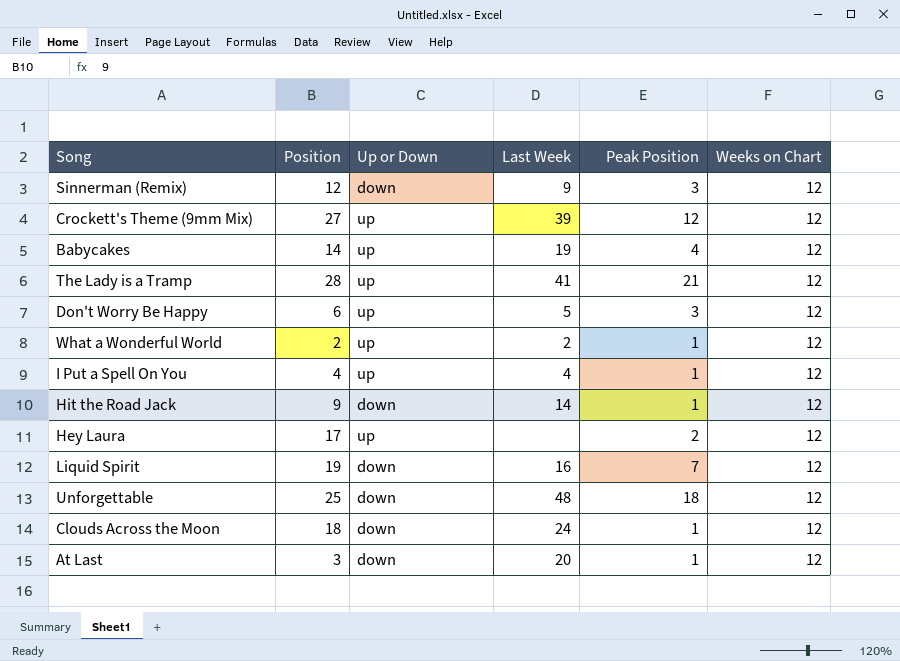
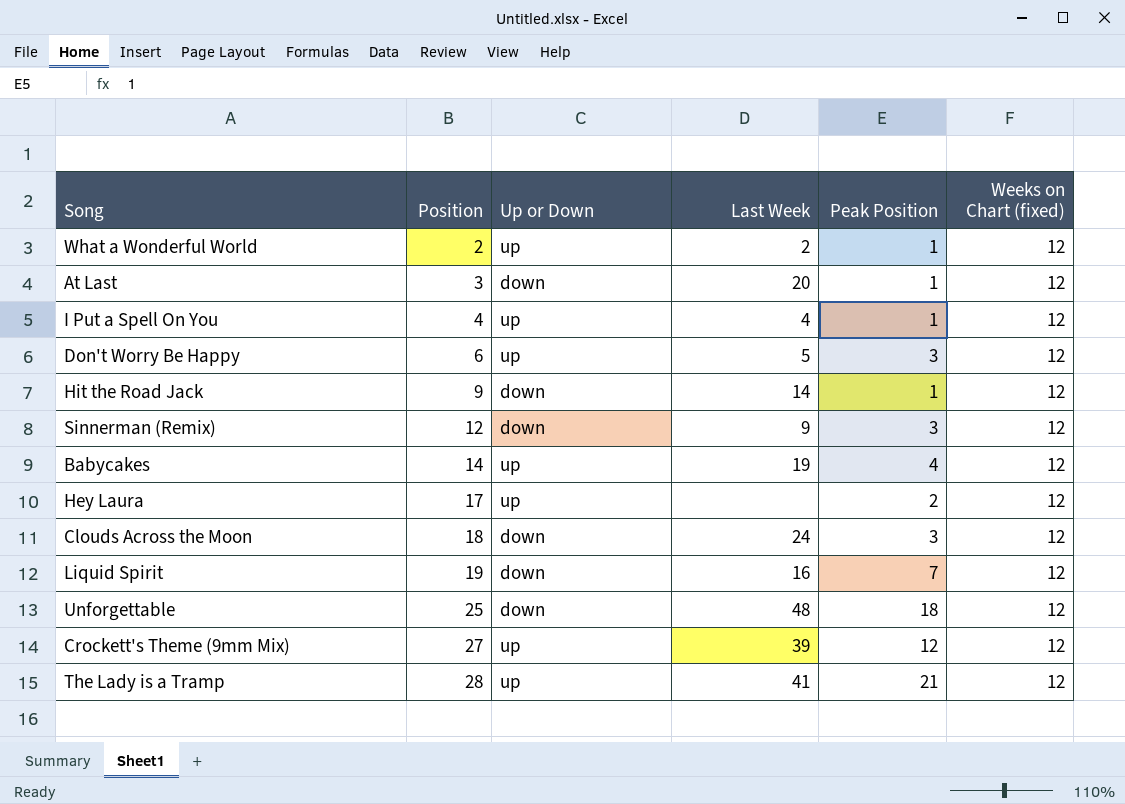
row order: none -> Position ascending
column name: Weeks on Chart -> Weeks on Chart (fixed)
Clouds Across the Moon | Peak Position: 1 -> 3

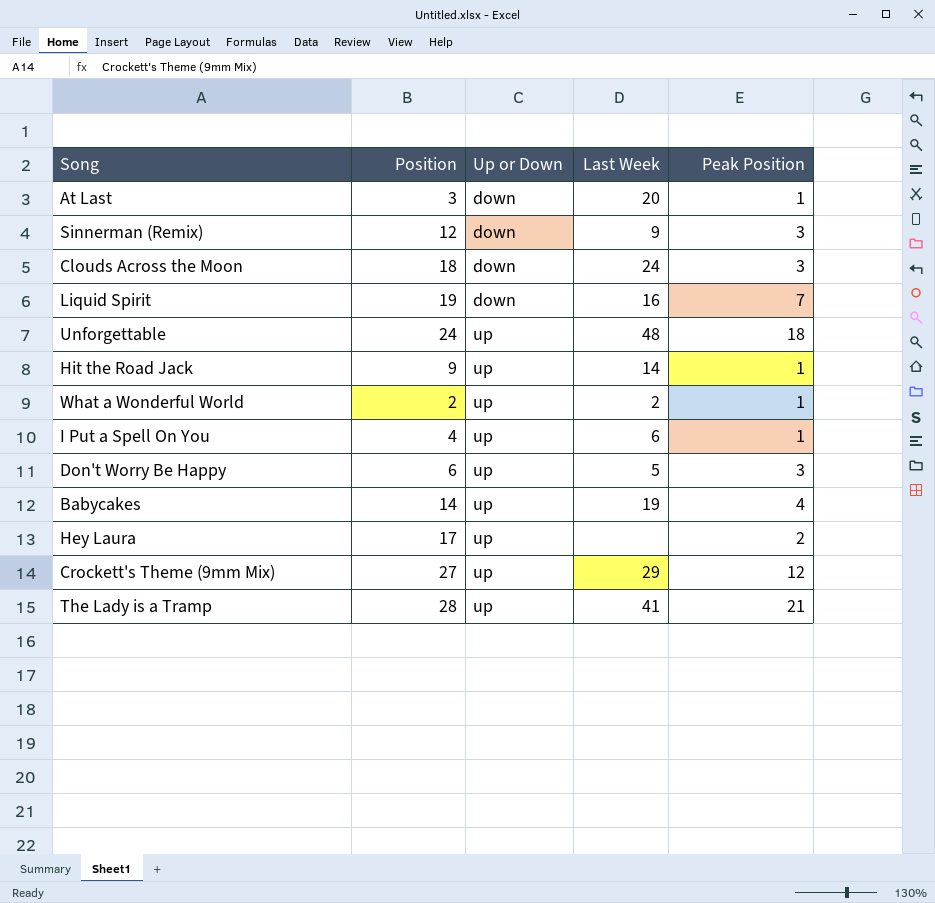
row order: Position ascending -> Up or Down ascending
column Weeks on Chart (fixed) | position: 6 -> none
Unforgettable | Position: 25 -> 24
Unforgettable | Up or Down: down -> up
Hit the Road Jack | Up or Down: down -> up
I Put a Spell On You | Last Week: 4 -> 6
Crockett's Theme (9mm Mix) | Last Week: 39 -> 29

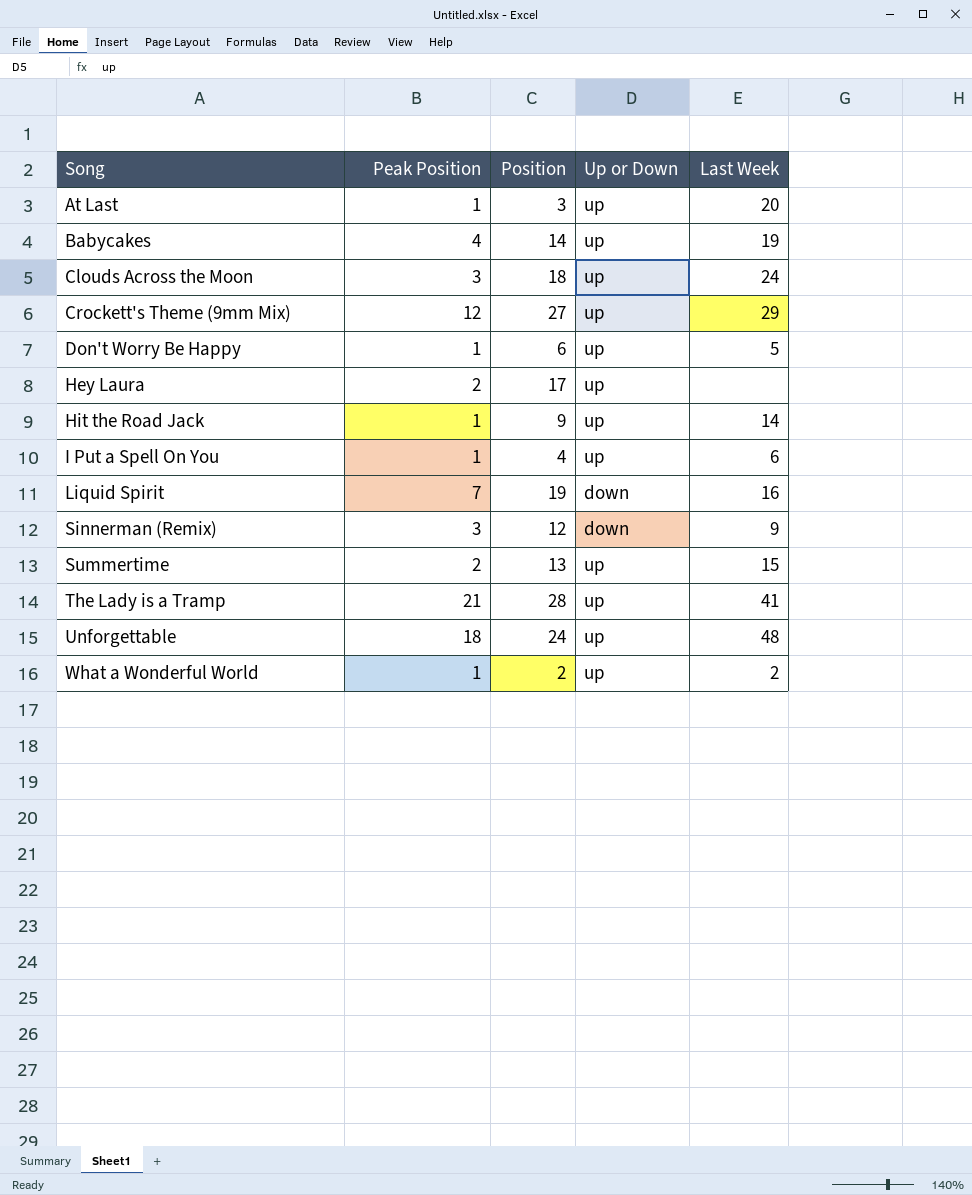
row order: Up or Down ascending -> Song ascending
column Peak Position | position: 5 -> 2
At Last | Up or Down: down -> up
Clouds Across the Moon | Up or Down: down -> up
Don't Worry Be Happy | Peak Position: 3 -> 1
row Summertime: none -> 2 | 13 | up | 15

